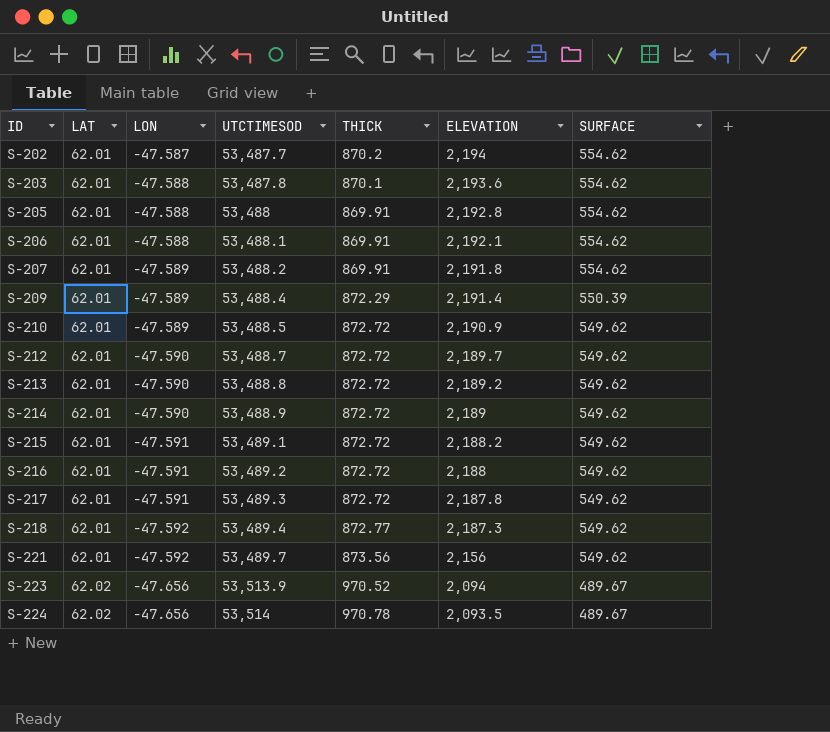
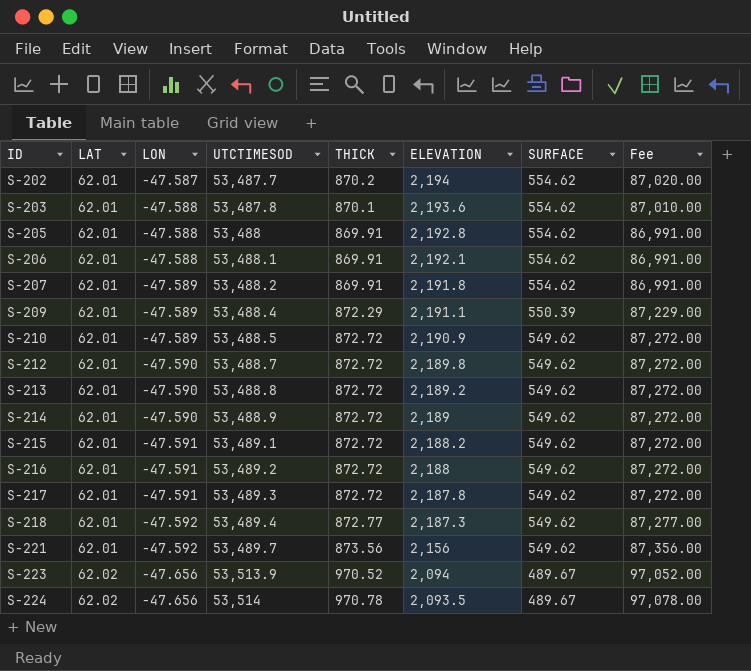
column Fee | formula: none -> [THICK] * 100
S-209 | ELEVATION: 2,191.4 -> 2,191.1
S-212 | ELEVATION: 2,189.7 -> 2,189.8

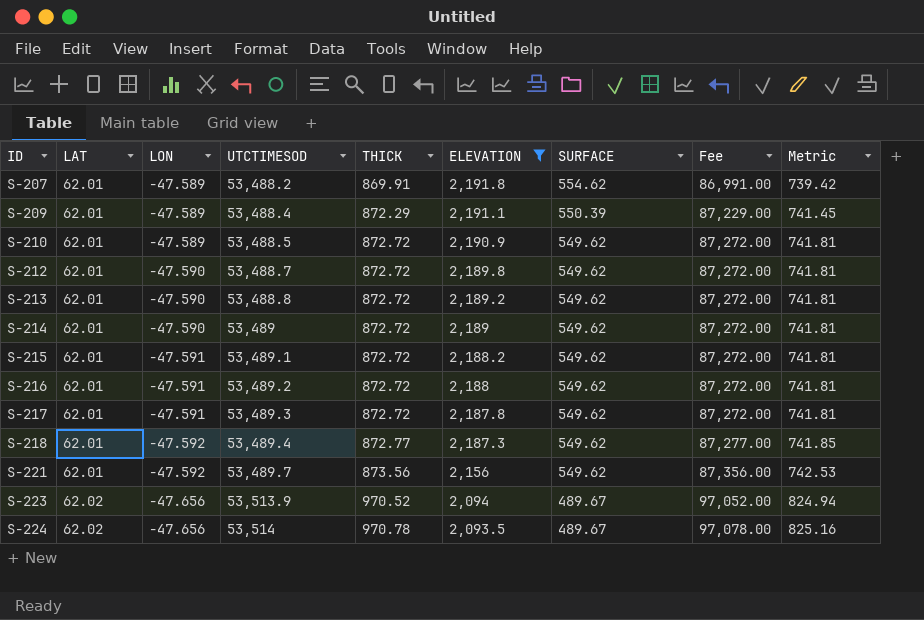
filter: none -> ELEVATION <= 2,191.8
column Metric | formula: none -> [THICK] * 0.85
S-214 | UTCTIMESOD: 53,488.9 -> 53,489

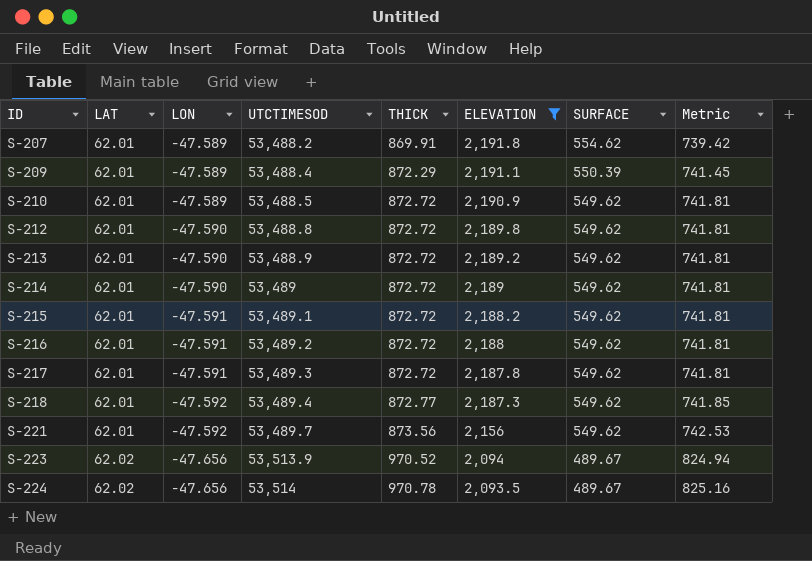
column Fee | formula: [THICK] * 100 -> none
S-212 | UTCTIMESOD: 53,488.7 -> 53,488.8
S-213 | UTCTIMESOD: 53,488.8 -> 53,488.9

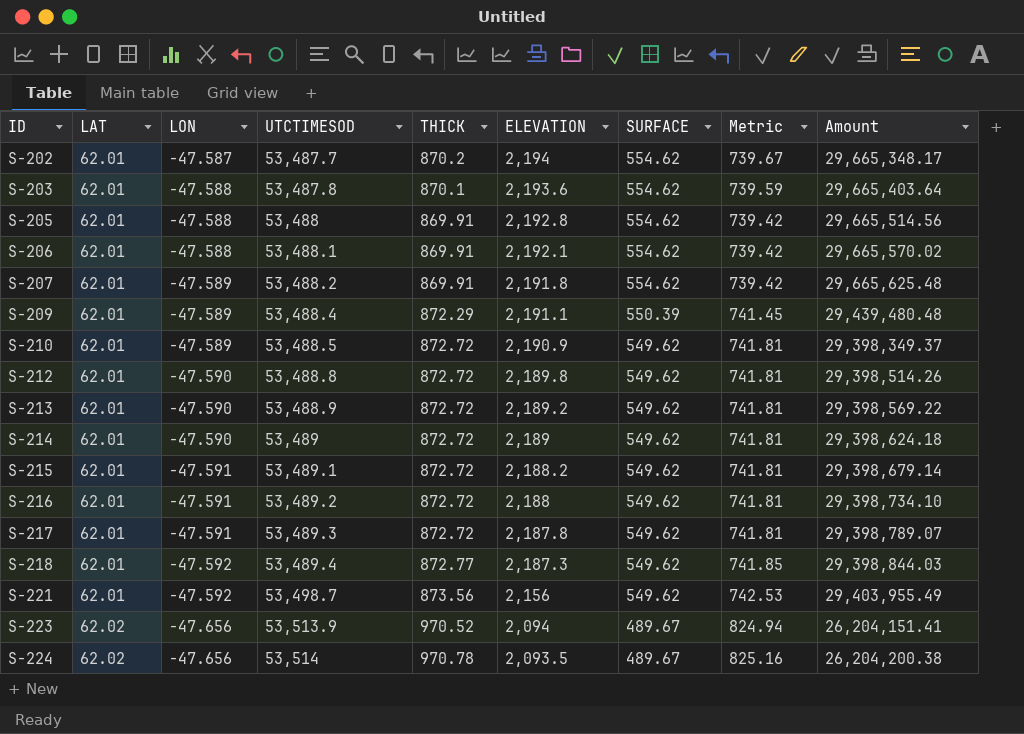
filter: ELEVATION <= 2,191.8 -> none
column Amount | formula: none -> [UTCTIMESOD] * [SURFACE]
S-221 | UTCTIMESOD: 53,489.7 -> 53,498.7

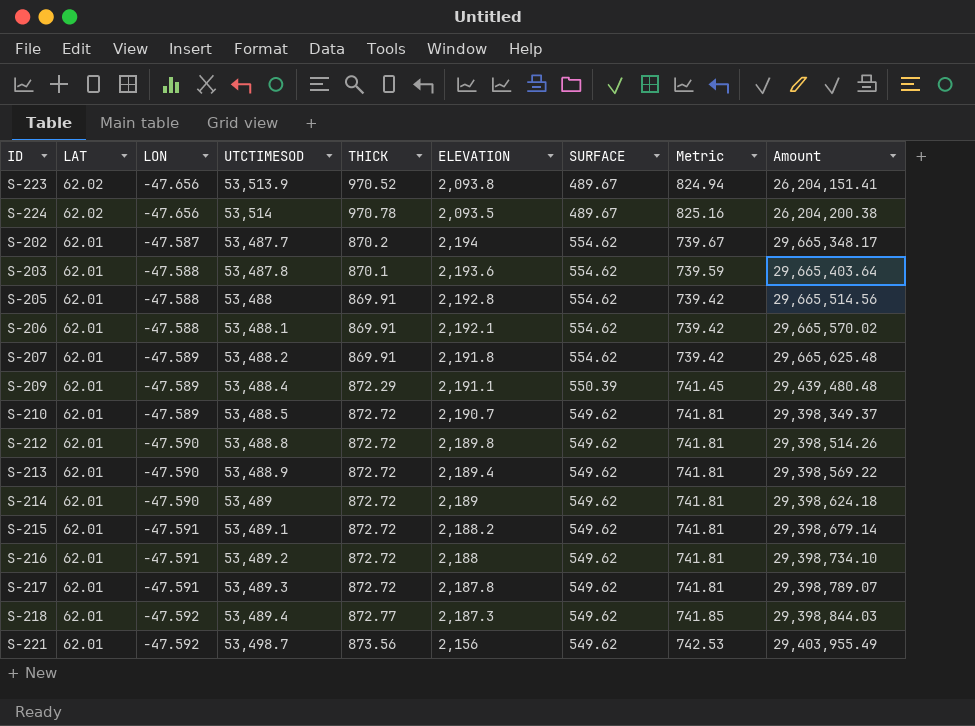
row order: ID ascending -> LAT descending
S-223 | ELEVATION: 2,094 -> 2,093.8
S-210 | ELEVATION: 2,190.9 -> 2,190.7
S-213 | ELEVATION: 2,189.2 -> 2,189.4

